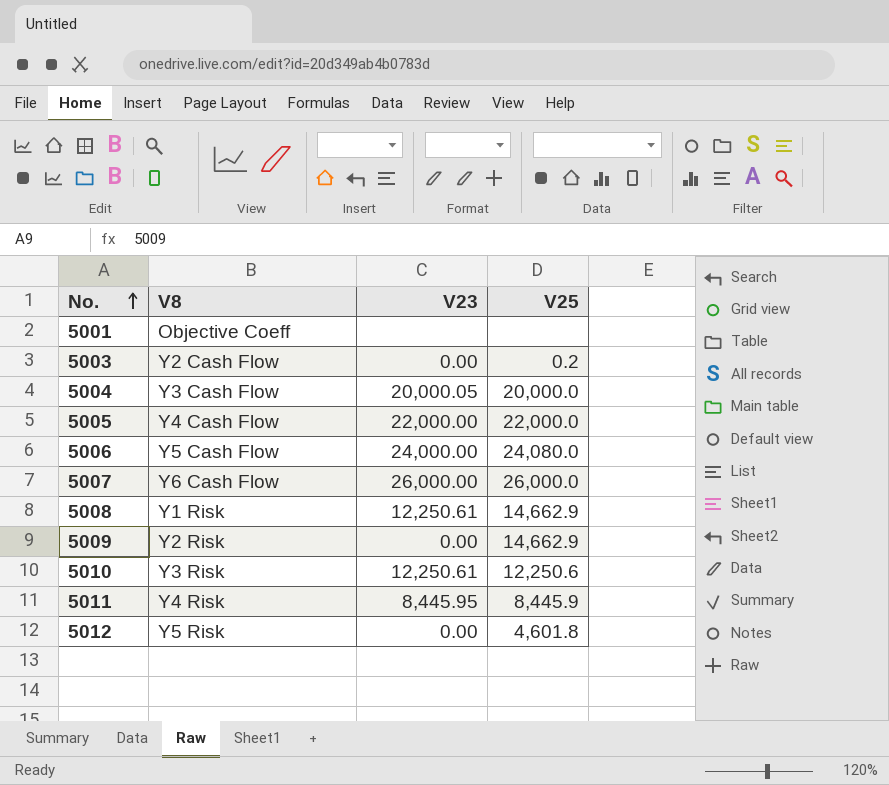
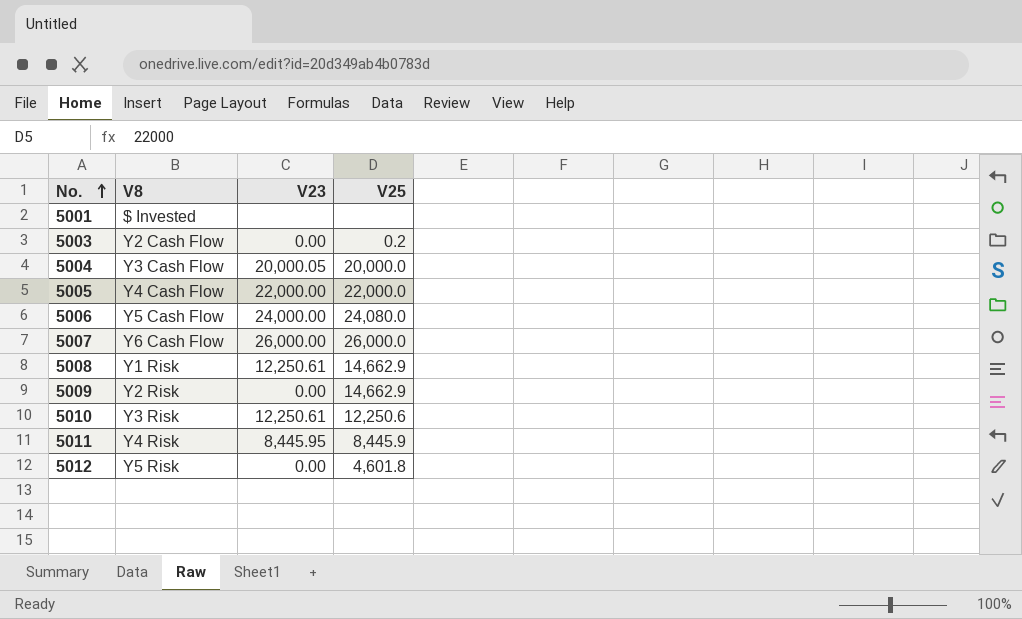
5001 | V8: Objective Coeff -> $ Invested

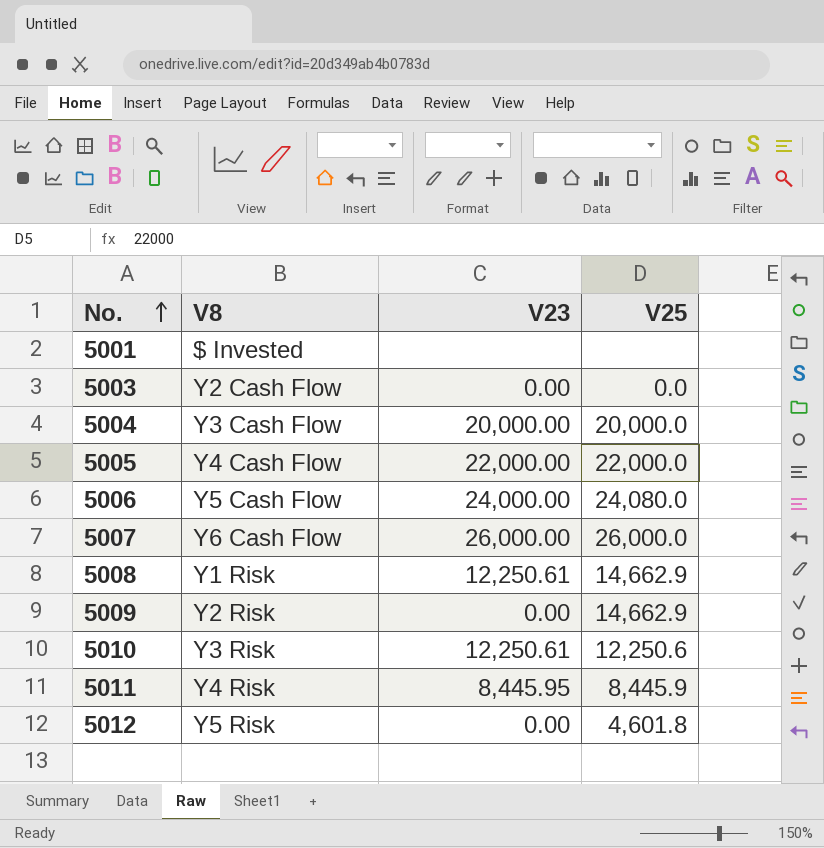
5003 | V25: 0.2 -> 0.0
5004 | V23: 20,000.05 -> 20,000.00

